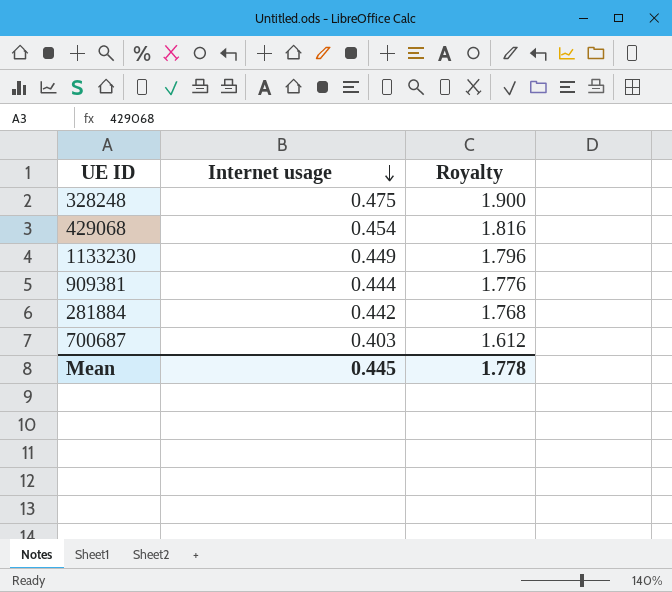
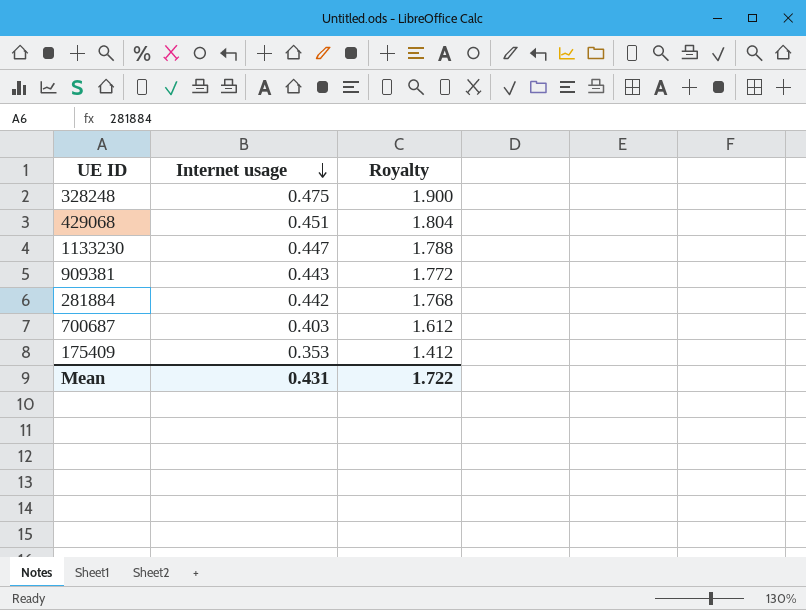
429068 | Internet usage: 0.454 -> 0.451
429068 | Royalty: 1.816 -> 1.804
1133230 | Internet usage: 0.449 -> 0.447
1133230 | Royalty: 1.796 -> 1.788
909381 | Internet usage: 0.444 -> 0.443
909381 | Royalty: 1.776 -> 1.772
row 175409: none -> 0.353 | 1.412
Mean | Internet usage: 0.445 -> 0.431
Mean | Royalty: 1.778 -> 1.722

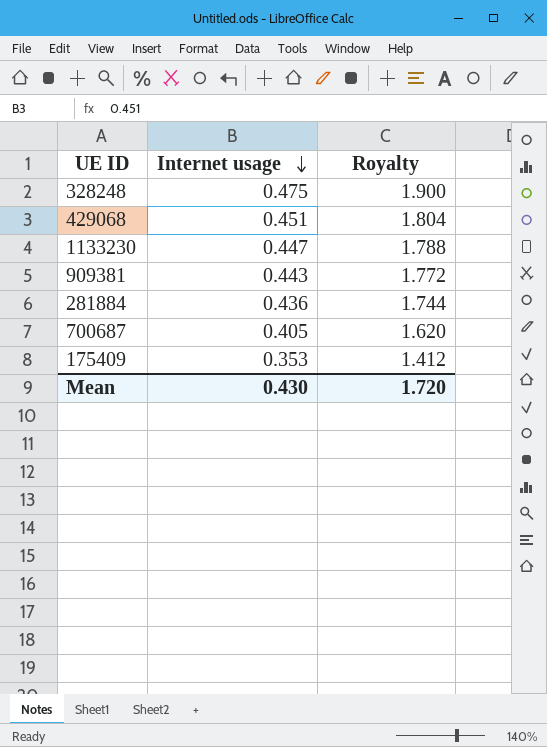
281884 | Internet usage: 0.442 -> 0.436
281884 | Royalty: 1.768 -> 1.744
700687 | Internet usage: 0.403 -> 0.405
700687 | Royalty: 1.612 -> 1.620
Mean | Internet usage: 0.431 -> 0.430
Mean | Royalty: 1.722 -> 1.720

